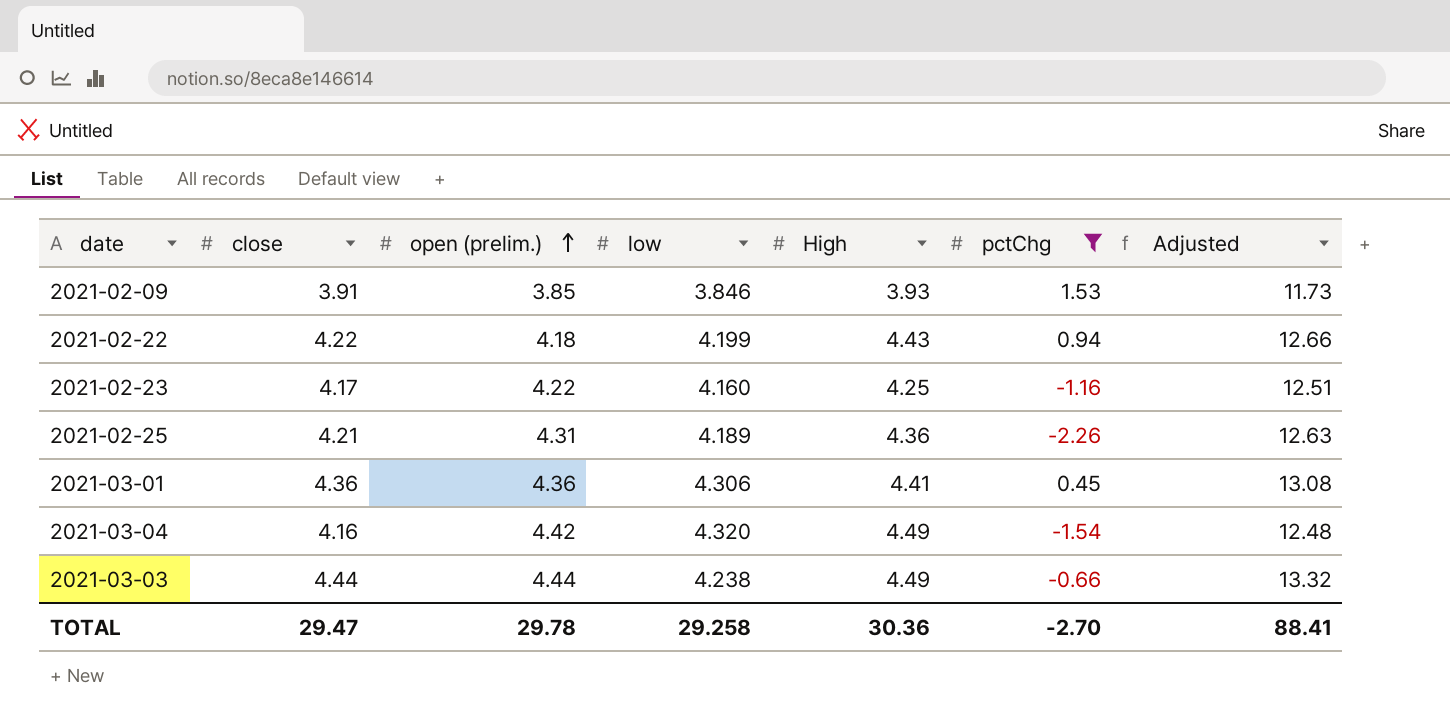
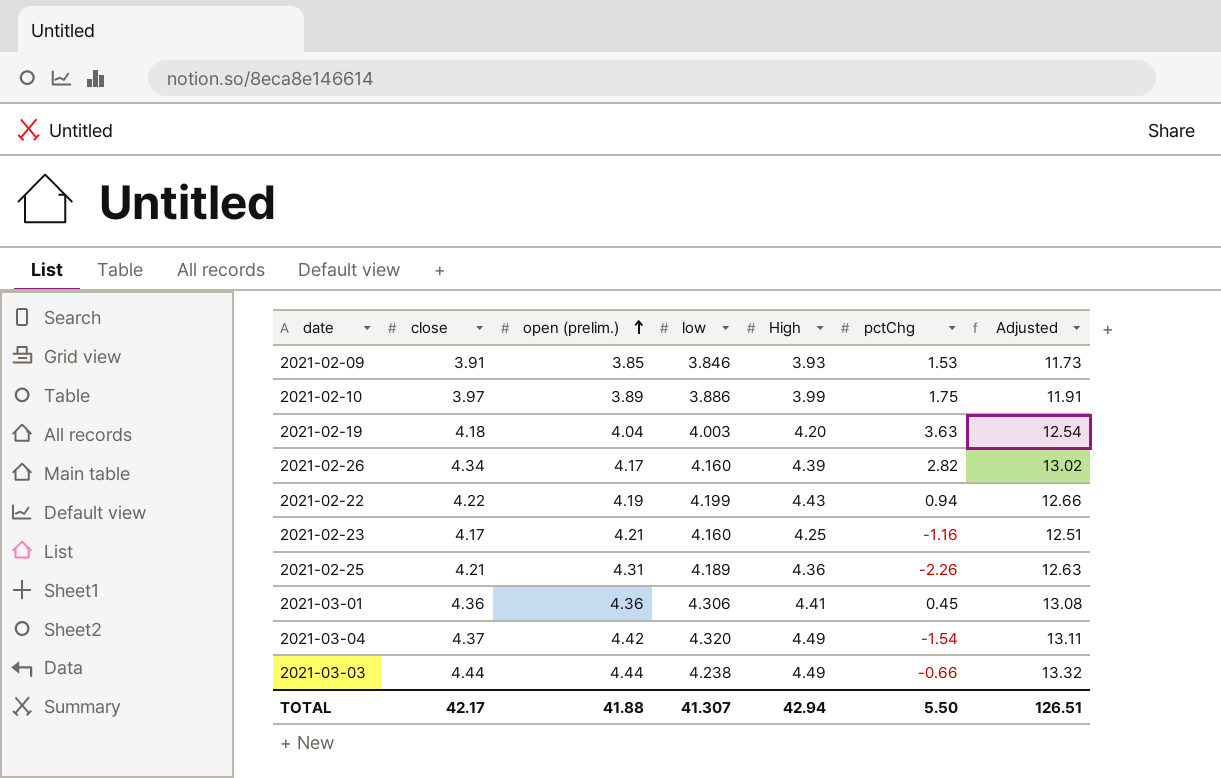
filter: pctChg <= 1.53 -> none
2021-02-22 | open (prelim.): 4.18 -> 4.19
2021-02-23 | open (prelim.): 4.22 -> 4.21
2021-03-04 | close: 4.16 -> 4.37
2021-03-04 | Adjusted: 12.48 -> 13.11
TOTAL | close: 29.47 -> 42.17
TOTAL | open (prelim.): 29.78 -> 41.88
TOTAL | low: 29.258 -> 41.307
TOTAL | High: 30.36 -> 42.94
TOTAL | pctChg: -2.70 -> 5.50
TOTAL | Adjusted: 88.41 -> 126.51

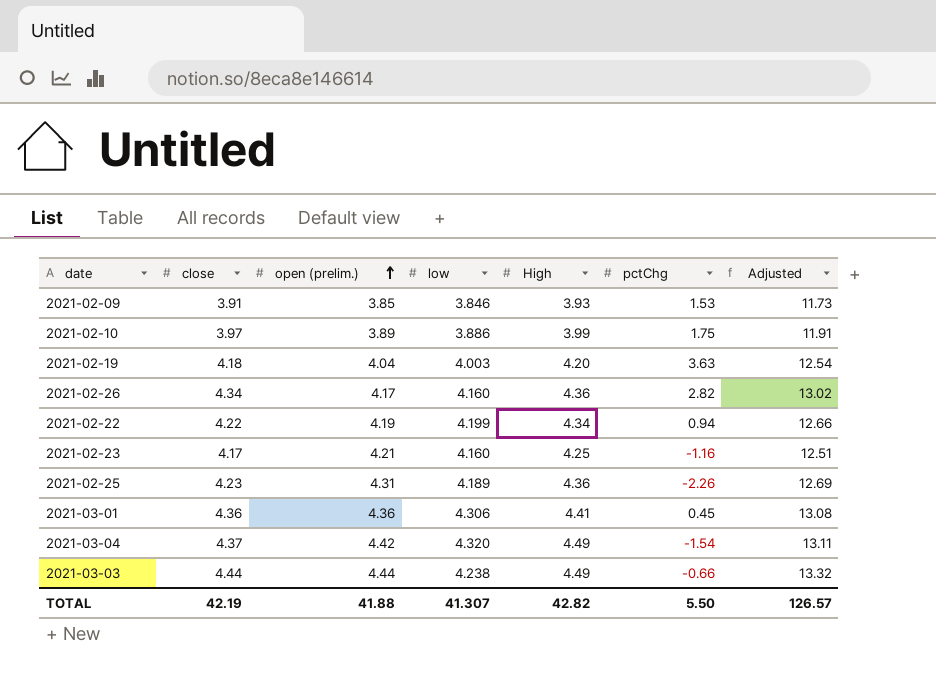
2021-02-26 | High: 4.39 -> 4.36
2021-02-22 | High: 4.43 -> 4.34
2021-02-25 | close: 4.21 -> 4.23
2021-02-25 | Adjusted: 12.63 -> 12.69
TOTAL | close: 42.17 -> 42.19
TOTAL | High: 42.94 -> 42.82
TOTAL | Adjusted: 126.51 -> 126.57

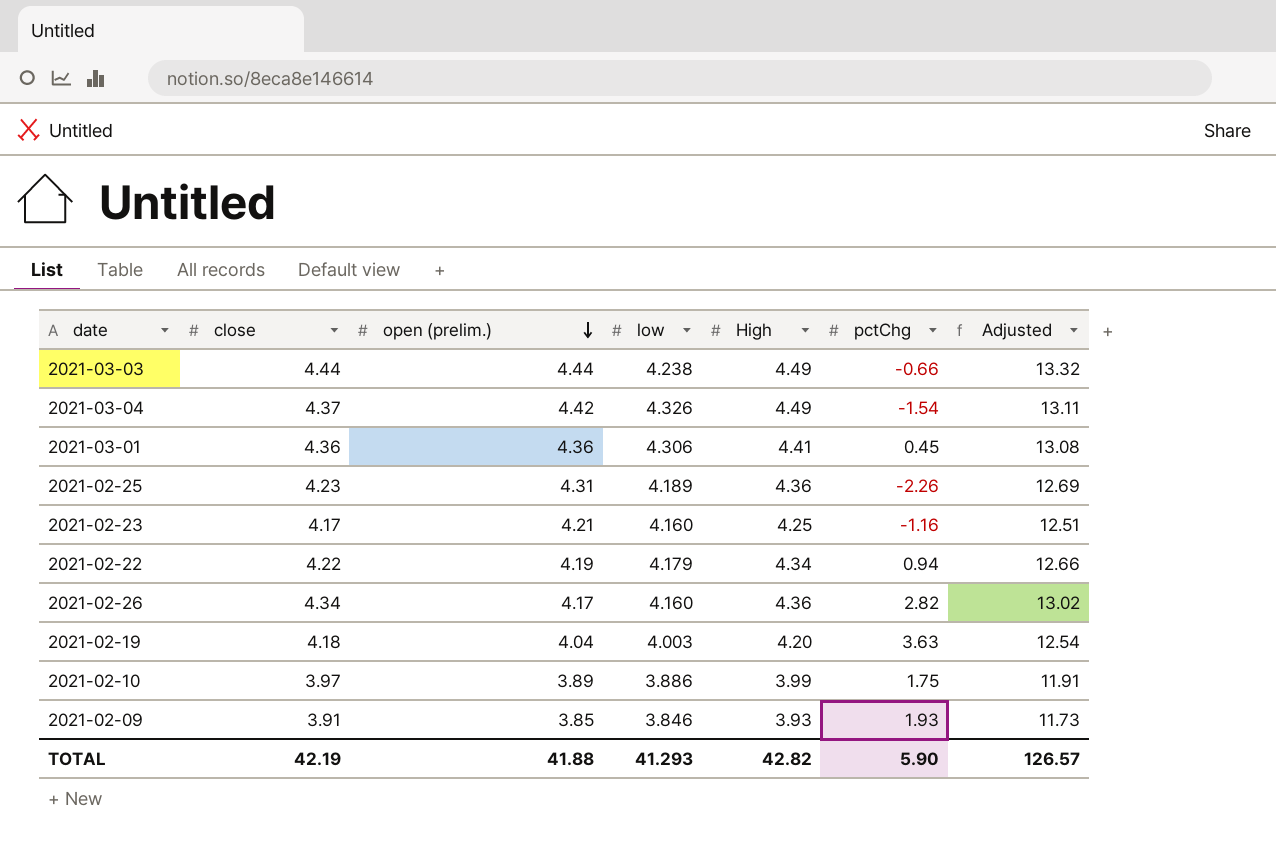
row order: open (prelim.) ascending -> open (prelim.) descending
2021-03-04 | low: 4.320 -> 4.326
2021-02-22 | low: 4.199 -> 4.179
2021-02-09 | pctChg: 1.53 -> 1.93
TOTAL | low: 41.307 -> 41.293
TOTAL | pctChg: 5.50 -> 5.90

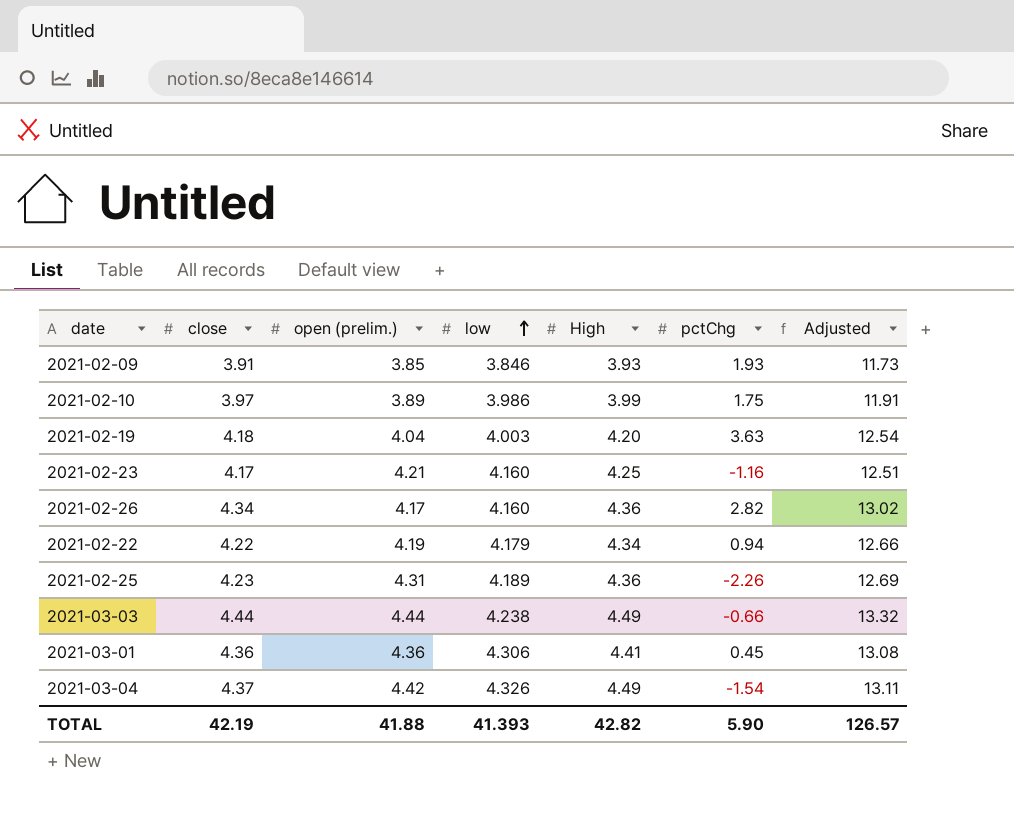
row order: open (prelim.) descending -> low ascending
2021-02-10 | low: 3.886 -> 3.986
TOTAL | low: 41.293 -> 41.393

